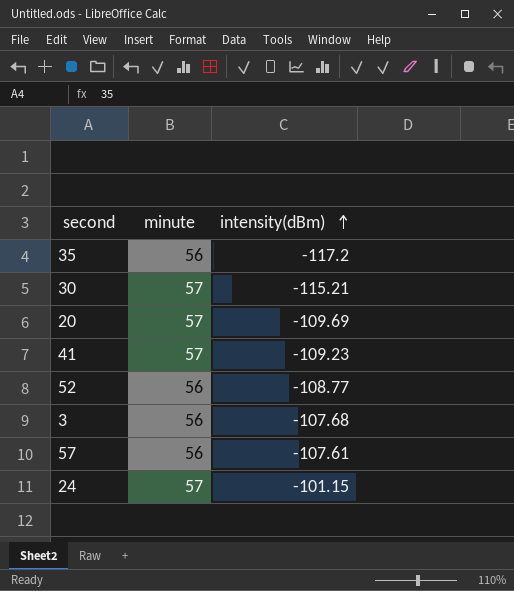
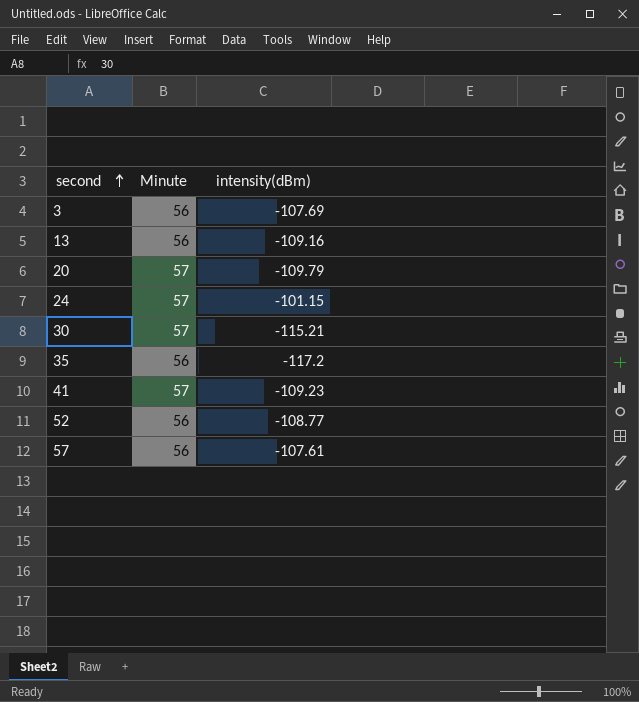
row order: intensity(dBm) ascending -> second ascending
column name: minute -> Minute
3 | intensity(dBm): -107.68 -> -107.69
row 13: none -> 56 | -109.16
20 | intensity(dBm): -109.69 -> -109.79

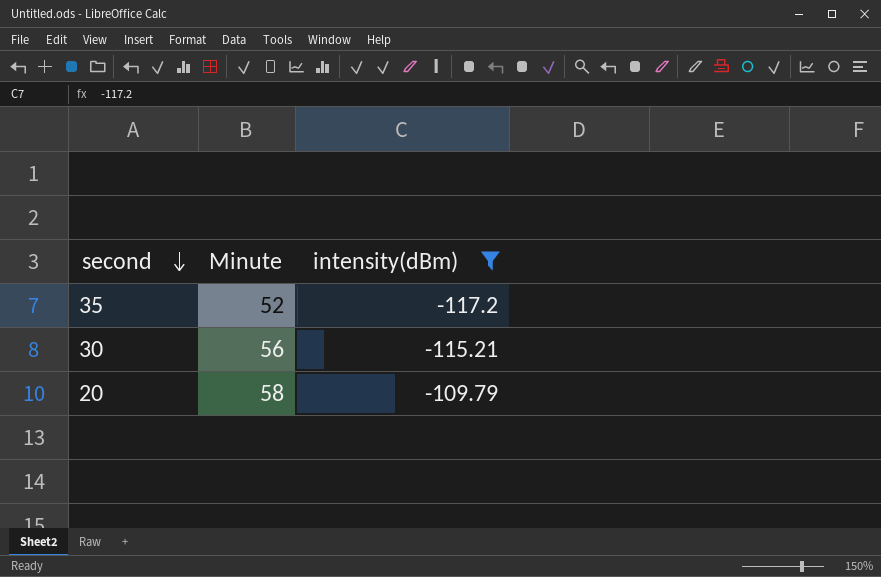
filter: none -> intensity(dBm) <= -109.79
row order: second ascending -> second descending
35 | Minute: 56 -> 52
30 | Minute: 57 -> 56
20 | Minute: 57 -> 58

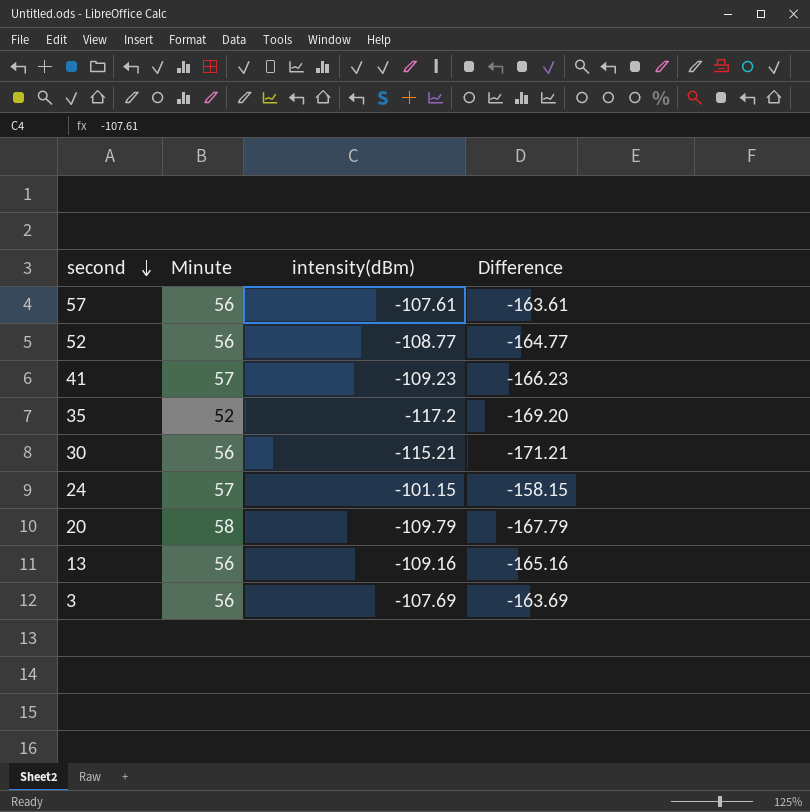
filter: intensity(dBm) <= -109.79 -> none
column Difference | formula: none -> [intensity(dBm)] - [Minute]

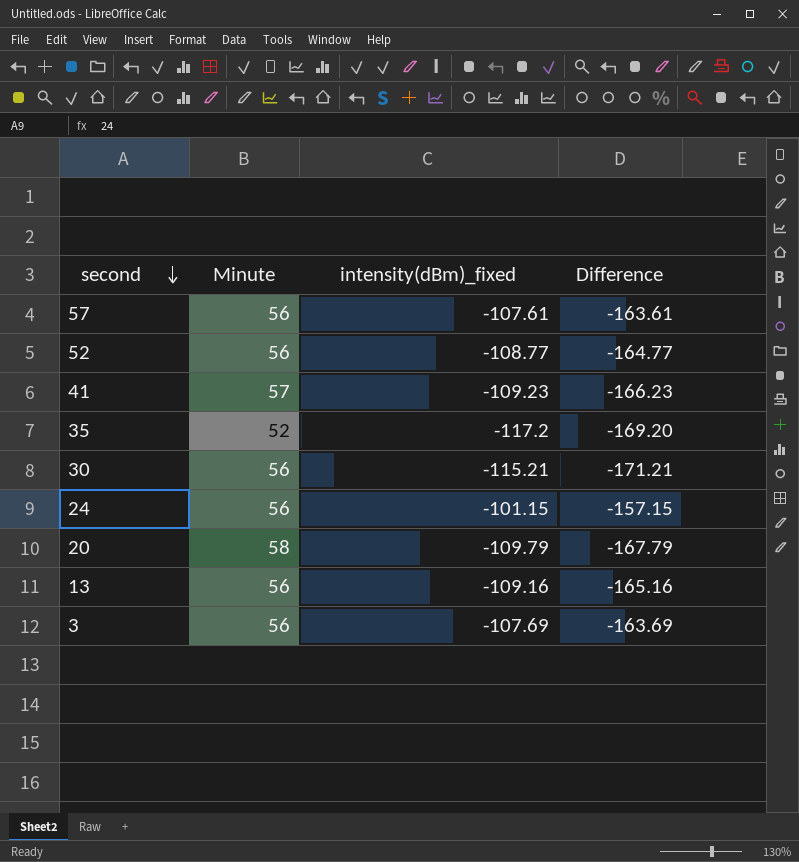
column name: intensity(dBm) -> intensity(dBm)_fixed
24 | Minute: 57 -> 56
24 | Difference: -158.15 -> -157.15

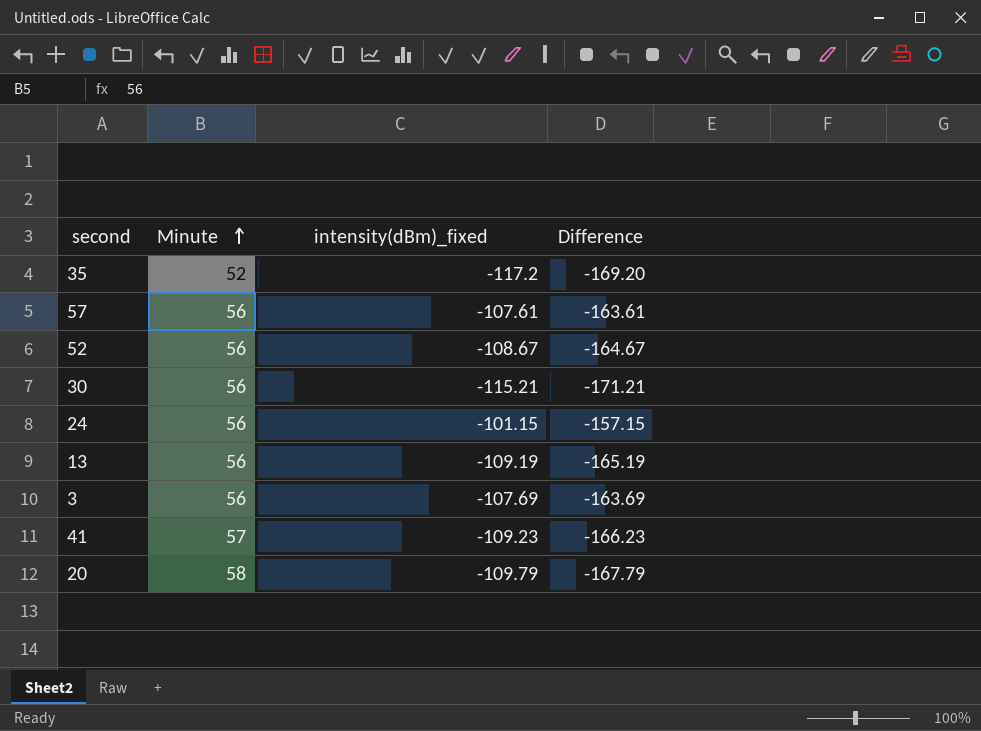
row order: second descending -> Minute ascending
52 | intensity(dBm)_fixed: -108.77 -> -108.67
52 | Difference: -164.77 -> -164.67
13 | intensity(dBm)_fixed: -109.16 -> -109.19
13 | Difference: -165.16 -> -165.19

